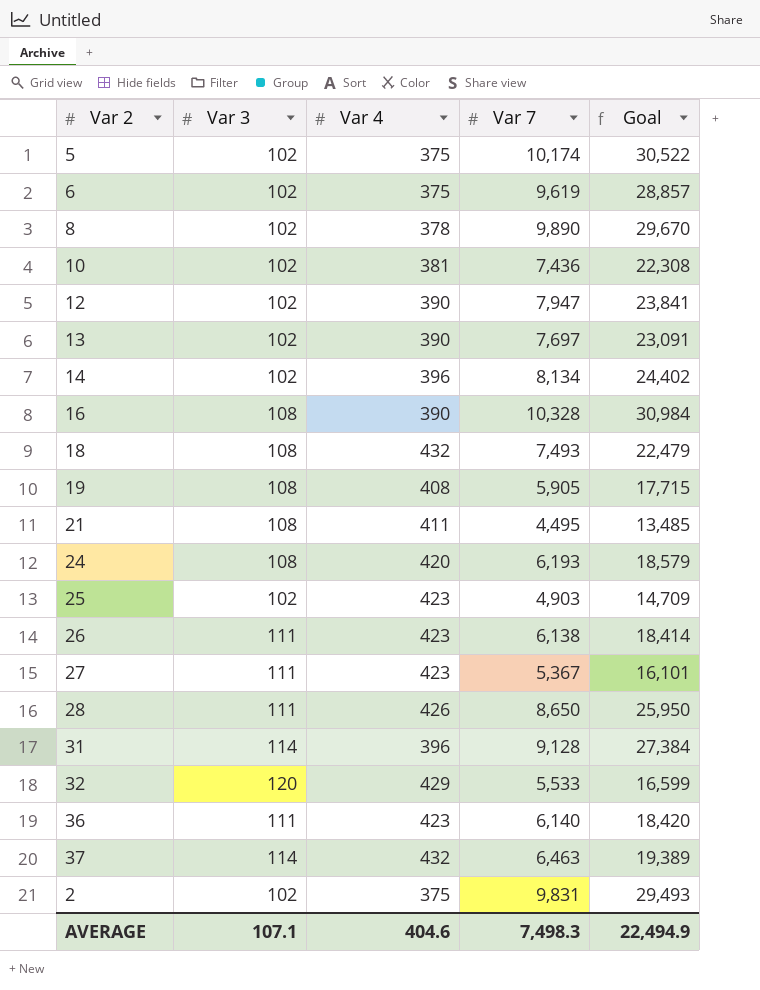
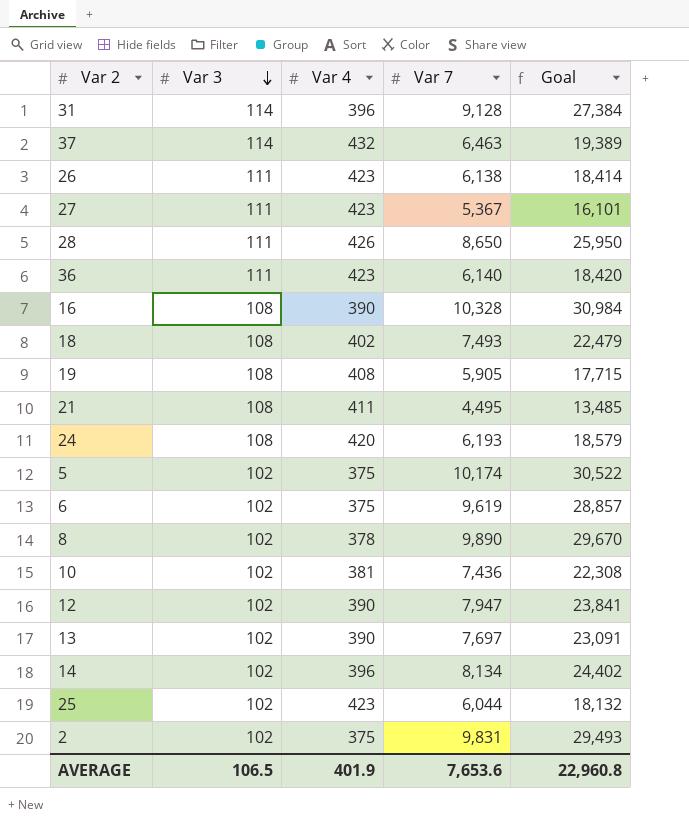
row order: none -> Var 3 descending
row 32: 120 | 429 | 5,533 | 16,599 -> none
18 | Var 4: 432 -> 402
25 | Var 7: 4,903 -> 6,044
25 | Goal: 14,709 -> 18,132
AVERAGE | Var 3: 107.1 -> 106.5
AVERAGE | Var 4: 404.6 -> 401.9
AVERAGE | Var 7: 7,498.3 -> 7,653.6
AVERAGE | Goal: 22,494.9 -> 22,960.8

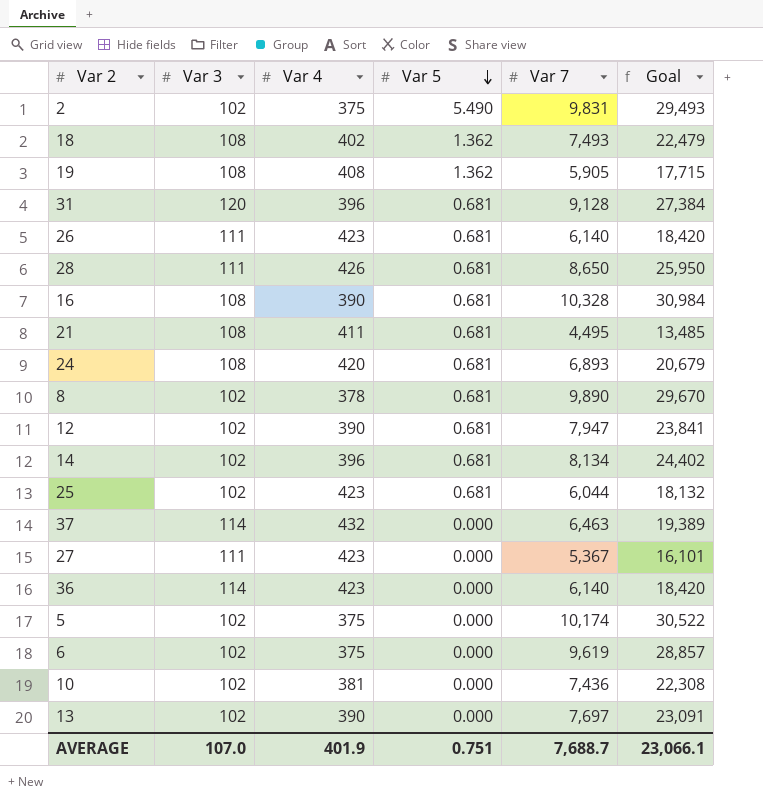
row order: Var 3 descending -> Var 5 descending
column Var 5 | position: none -> 4
31 | Var 3: 114 -> 120
26 | Var 7: 6,138 -> 6,140
26 | Goal: 18,414 -> 18,420
24 | Var 7: 6,193 -> 6,893
24 | Goal: 18,579 -> 20,679
36 | Var 3: 111 -> 114
AVERAGE | Var 3: 106.5 -> 107.0
AVERAGE | Var 7: 7,653.6 -> 7,688.7
AVERAGE | Goal: 22,960.8 -> 23,066.1

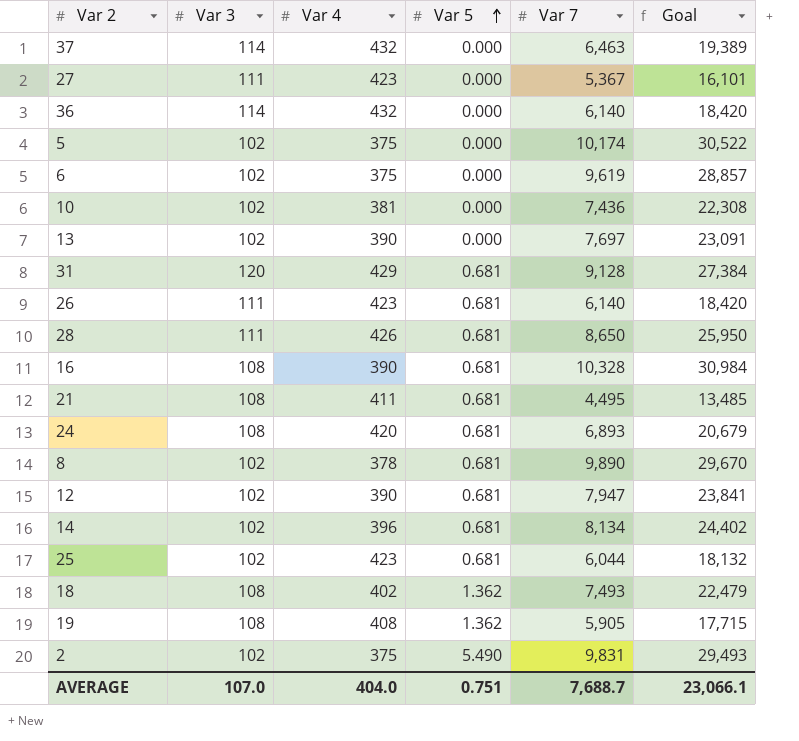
row order: Var 5 descending -> Var 5 ascending
36 | Var 4: 423 -> 432
31 | Var 4: 396 -> 429
AVERAGE | Var 4: 401.9 -> 404.0

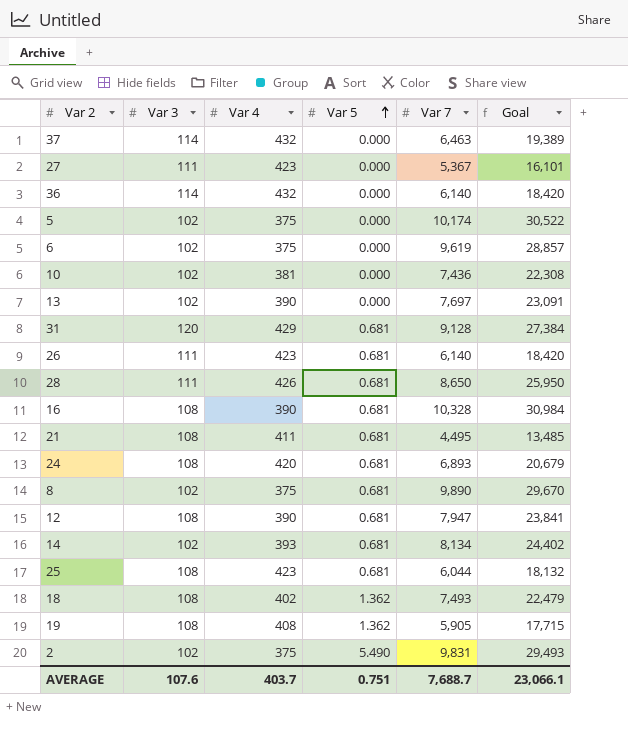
8 | Var 4: 378 -> 375
12 | Var 3: 102 -> 108
14 | Var 4: 396 -> 393
25 | Var 3: 102 -> 108
AVERAGE | Var 3: 107.0 -> 107.6
AVERAGE | Var 4: 404.0 -> 403.7

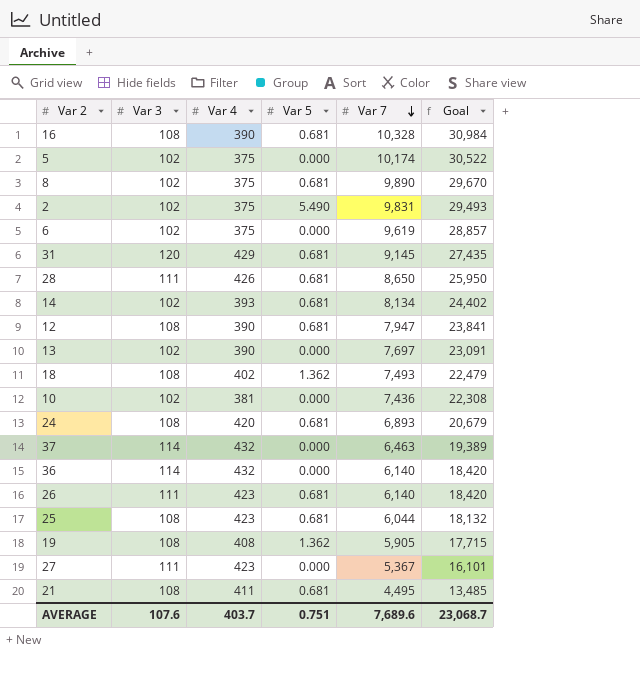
row order: Var 5 ascending -> Var 7 descending
31 | Var 7: 9,128 -> 9,145
31 | Goal: 27,384 -> 27,435
AVERAGE | Var 7: 7,688.7 -> 7,689.6
AVERAGE | Goal: 23,066.1 -> 23,068.7

